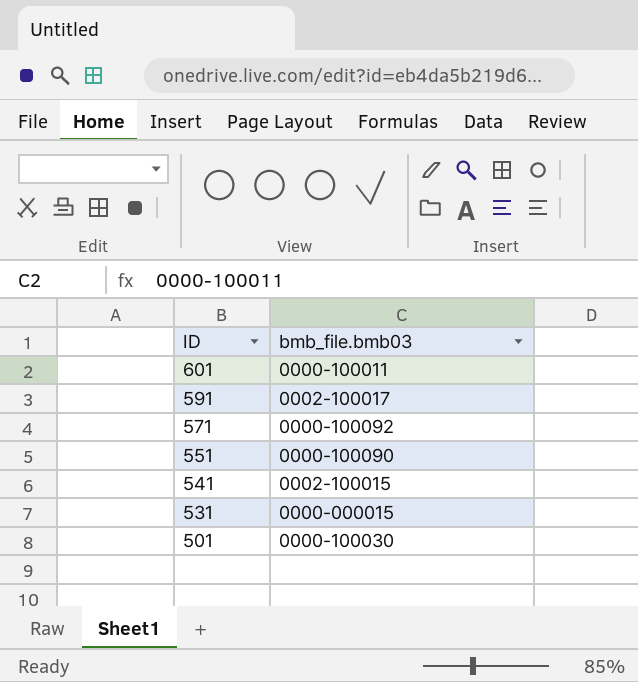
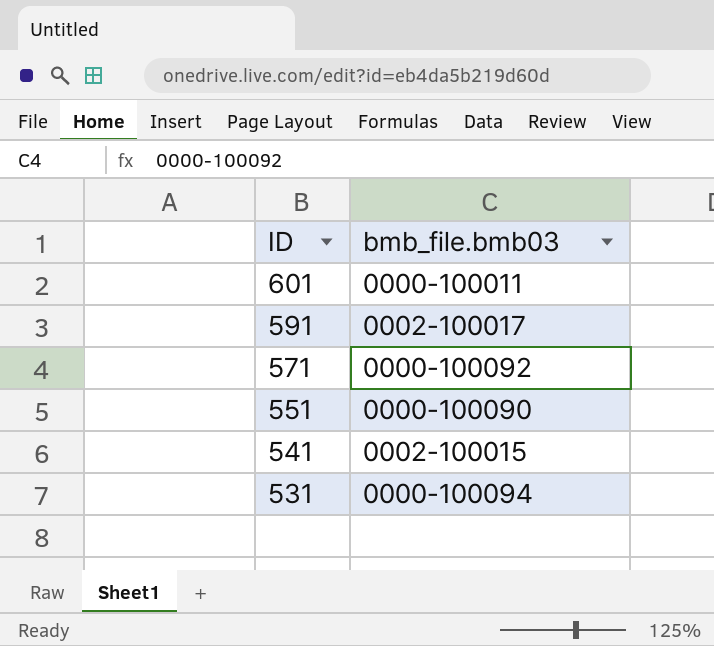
row 501: 0000-100030 -> none
531 | bmb_file.bmb03: 0000-000015 -> 0000-100094

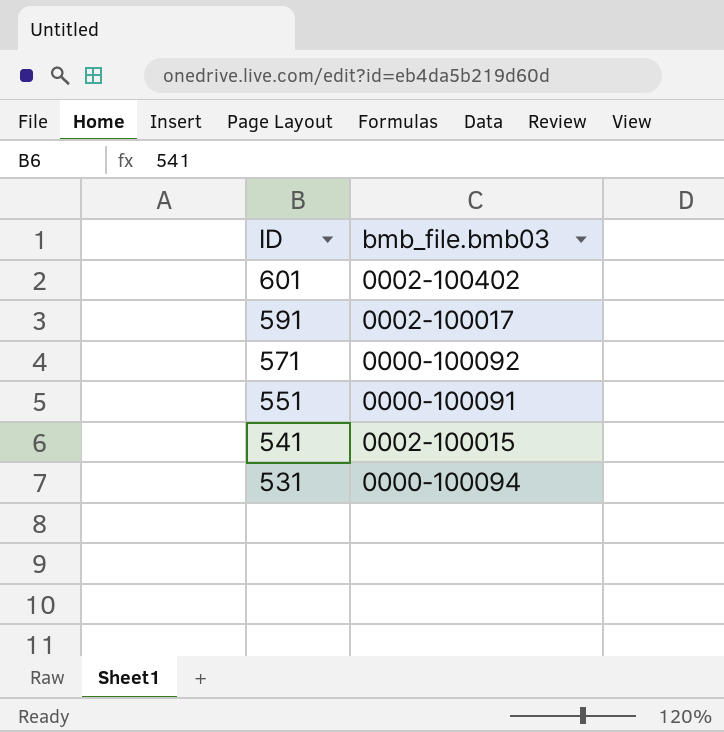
601 | bmb_file.bmb03: 0000-100011 -> 0002-100402
551 | bmb_file.bmb03: 0000-100090 -> 0000-100091

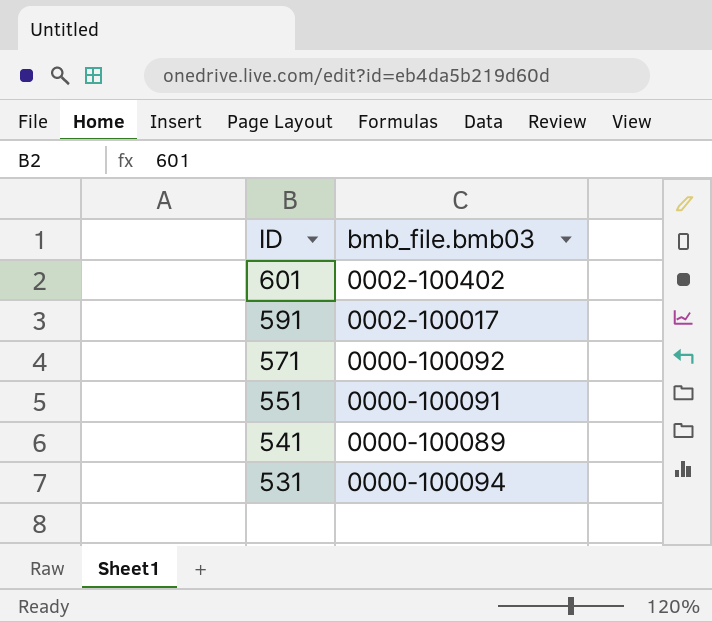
541 | bmb_file.bmb03: 0002-100015 -> 0000-100089

